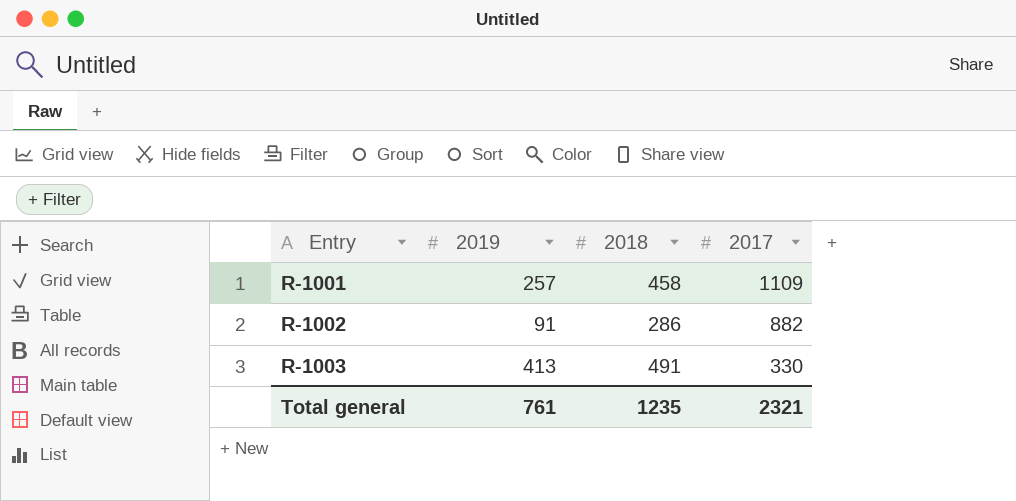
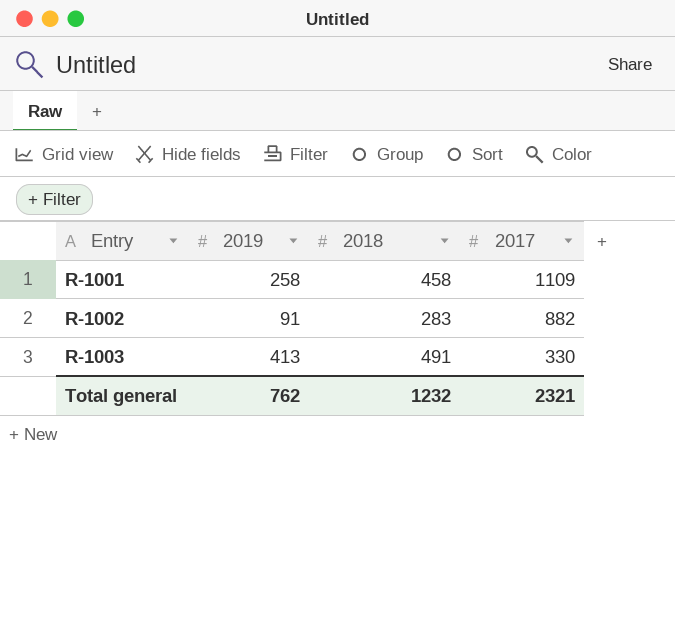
R-1001 | 2019: 257 -> 258
R-1002 | 2018: 286 -> 283
Total general | 2019: 761 -> 762
Total general | 2018: 1235 -> 1232

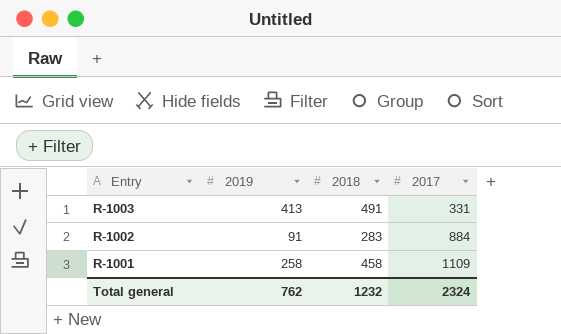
row order: Entry ascending -> Entry descending
R-1003 | 2017: 330 -> 331
R-1002 | 2017: 882 -> 884
Total general | 2017: 2321 -> 2324

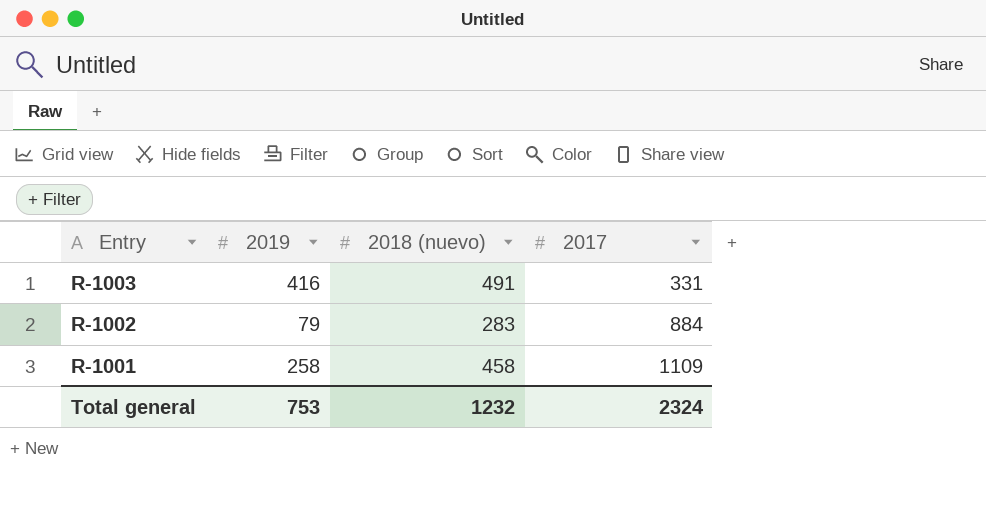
column name: 2018 -> 2018 (nuevo)
R-1003 | 2019: 413 -> 416
R-1002 | 2019: 91 -> 79
Total general | 2019: 762 -> 753

